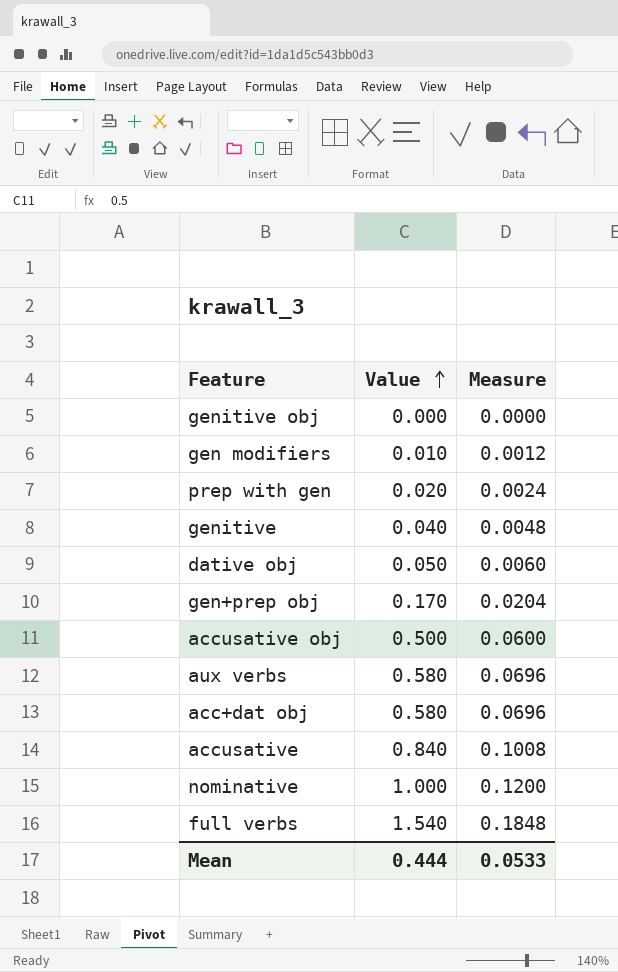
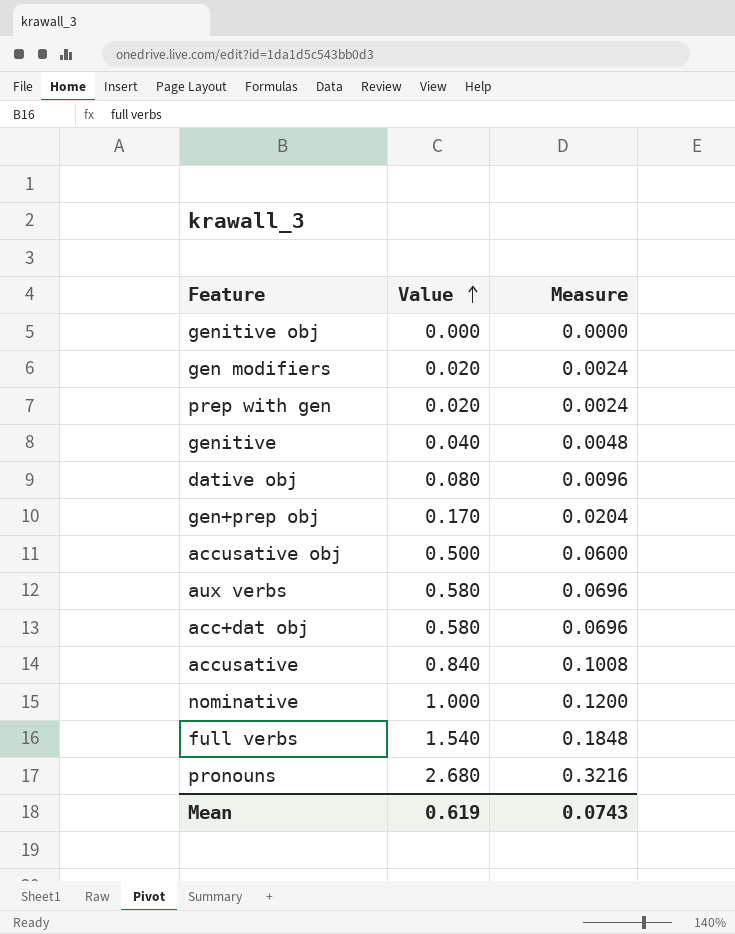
gen modifiers | Value: 0.010 -> 0.020
gen modifiers | Measure: 0.0012 -> 0.0024
dative obj | Value: 0.050 -> 0.080
dative obj | Measure: 0.0060 -> 0.0096
row pronouns: none -> 2.680 | 0.3216
Mean | Value: 0.444 -> 0.619
Mean | Measure: 0.0533 -> 0.0743

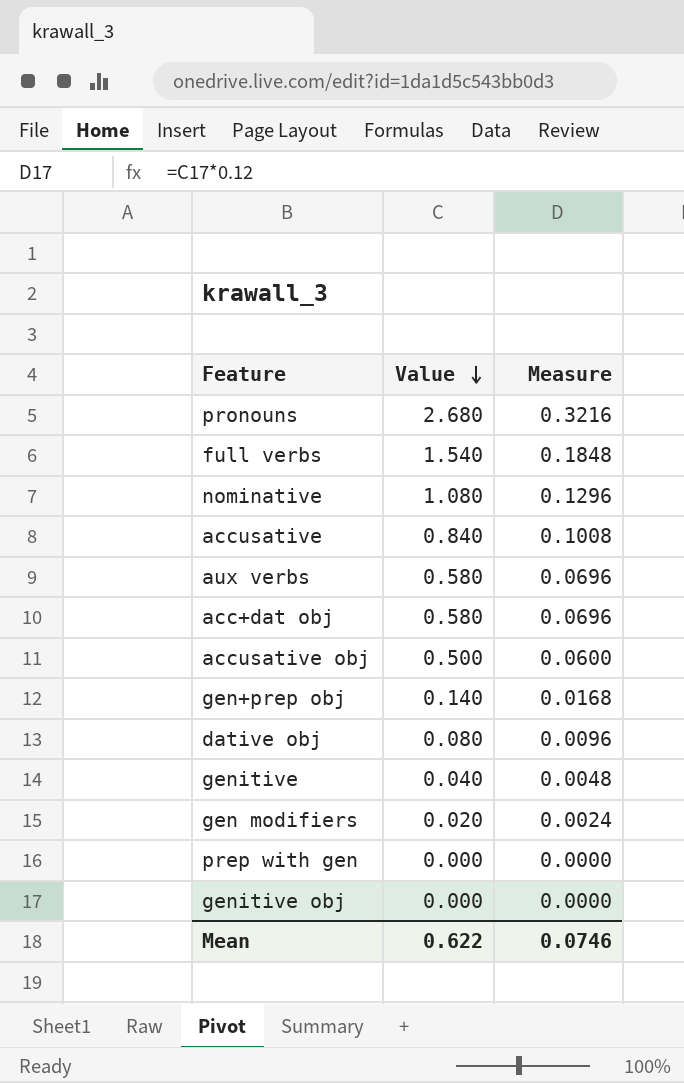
row order: Value ascending -> Value descending
nominative | Value: 1.000 -> 1.080
nominative | Measure: 0.1200 -> 0.1296
gen+prep obj | Value: 0.170 -> 0.140
gen+prep obj | Measure: 0.0204 -> 0.0168
prep with gen | Value: 0.020 -> 0.000
prep with gen | Measure: 0.0024 -> 0.0000
Mean | Value: 0.619 -> 0.622
Mean | Measure: 0.0743 -> 0.0746

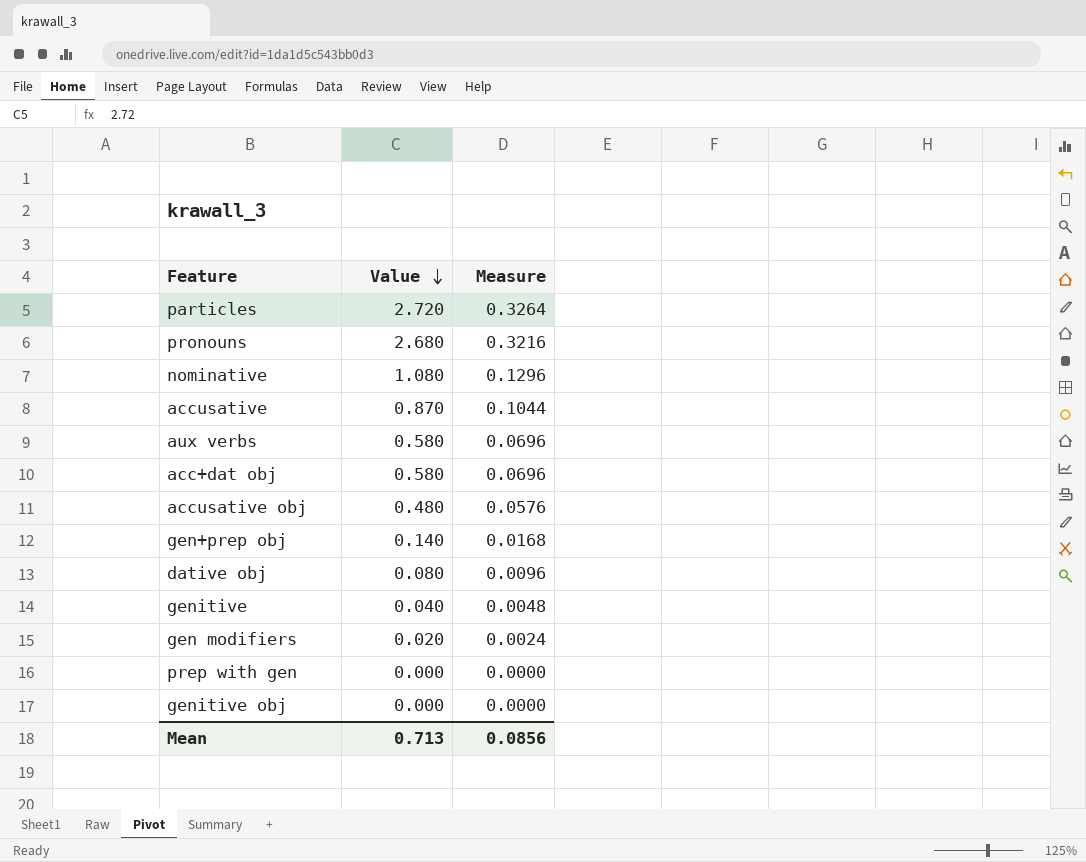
row full verbs: 1.540 | 0.1848 -> none
row particles: none -> 2.720 | 0.3264
accusative | Value: 0.840 -> 0.870
accusative | Measure: 0.1008 -> 0.1044
accusative obj | Value: 0.500 -> 0.480
accusative obj | Measure: 0.0600 -> 0.0576
Mean | Value: 0.622 -> 0.713
Mean | Measure: 0.0746 -> 0.0856

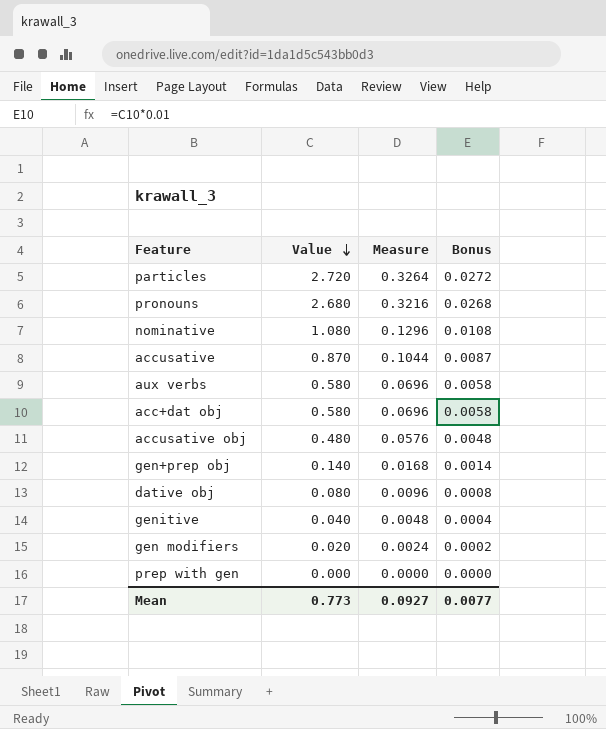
column Bonus | formula: none -> [Value] * 0.01
row genitive obj: 0.000 | 0.0000 -> none
Mean | Value: 0.713 -> 0.773
Mean | Measure: 0.0856 -> 0.0927

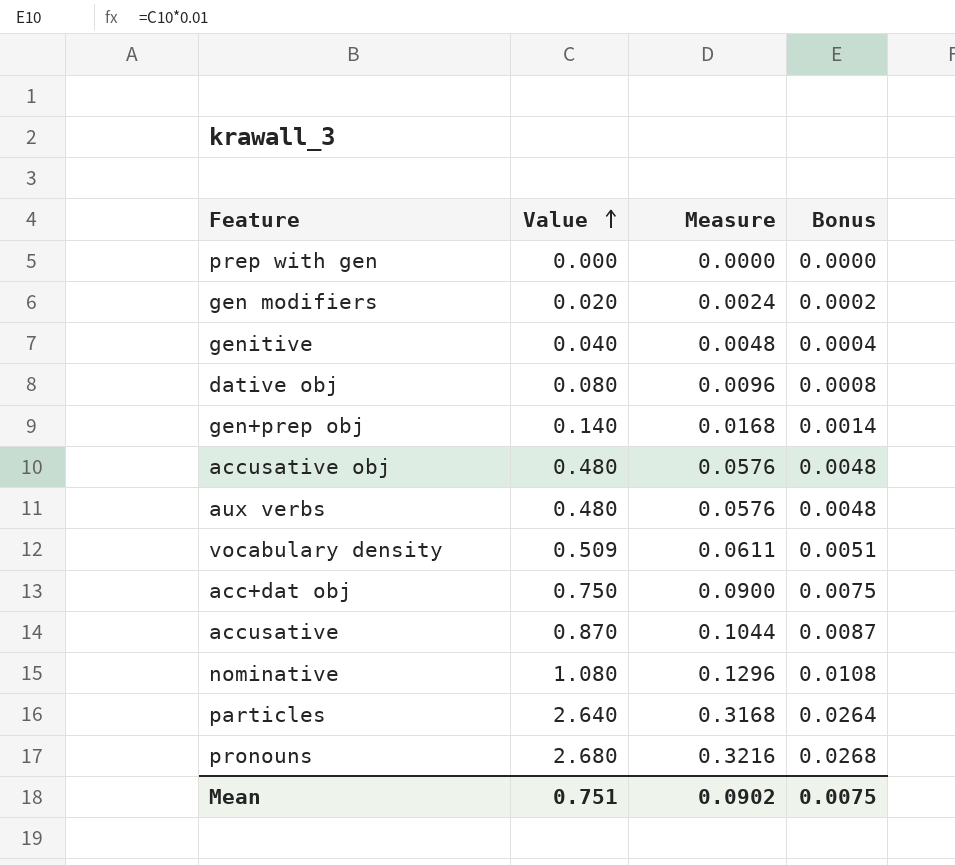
row order: Value descending -> Value ascending
aux verbs | Value: 0.580 -> 0.480
aux verbs | Measure: 0.0696 -> 0.0576
aux verbs | Bonus: 0.0058 -> 0.0048
row vocabulary density: none -> 0.509 | 0.0611 | 0.0051
acc+dat obj | Value: 0.580 -> 0.750
acc+dat obj | Measure: 0.0696 -> 0.0900
acc+dat obj | Bonus: 0.0058 -> 0.0075
particles | Value: 2.720 -> 2.640
particles | Measure: 0.3264 -> 0.3168
particles | Bonus: 0.0272 -> 0.0264
Mean | Value: 0.773 -> 0.751
Mean | Measure: 0.0927 -> 0.0902
Mean | Bonus: 0.0077 -> 0.0075

